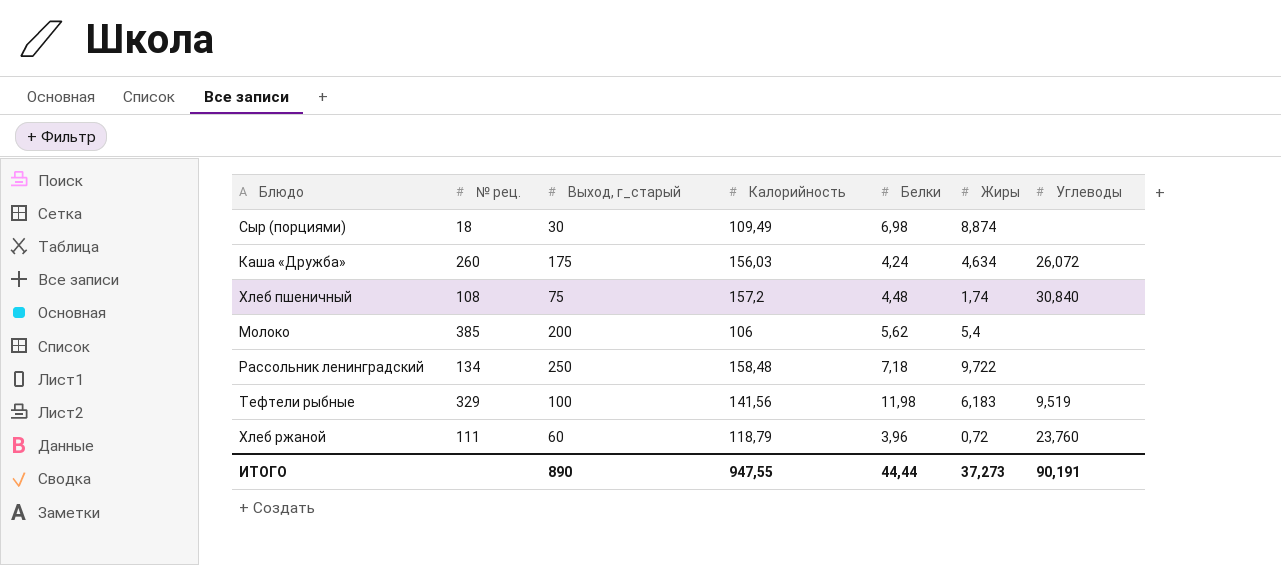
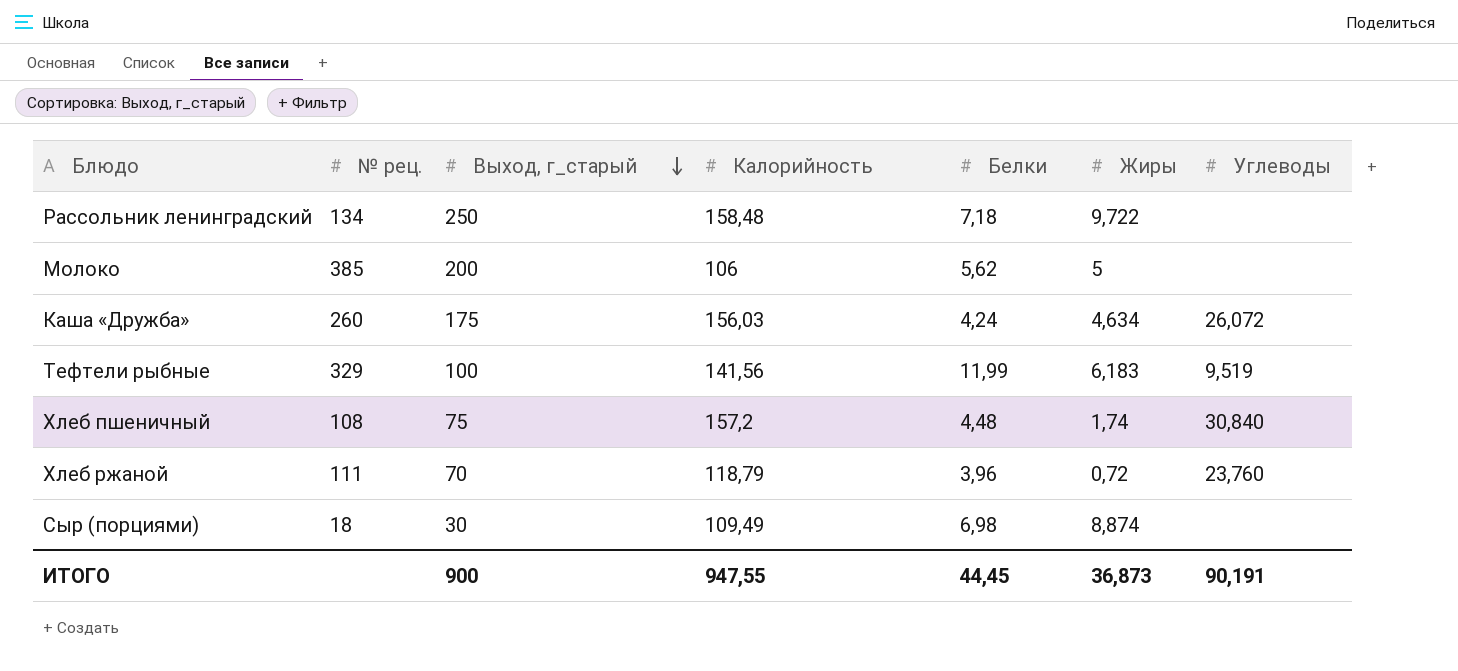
row order: none -> Выход, г_старый descending
Молоко | Жиры: 5,4 -> 5
Тефтели рыбные | Белки: 11,98 -> 11,99
Хлеб ржаной | Выход, г_старый: 60 -> 70
ИТОГО | Выход, г_старый: 890 -> 900
ИТОГО | Белки: 44,44 -> 44,45
ИТОГО | Жиры: 37,273 -> 36,873

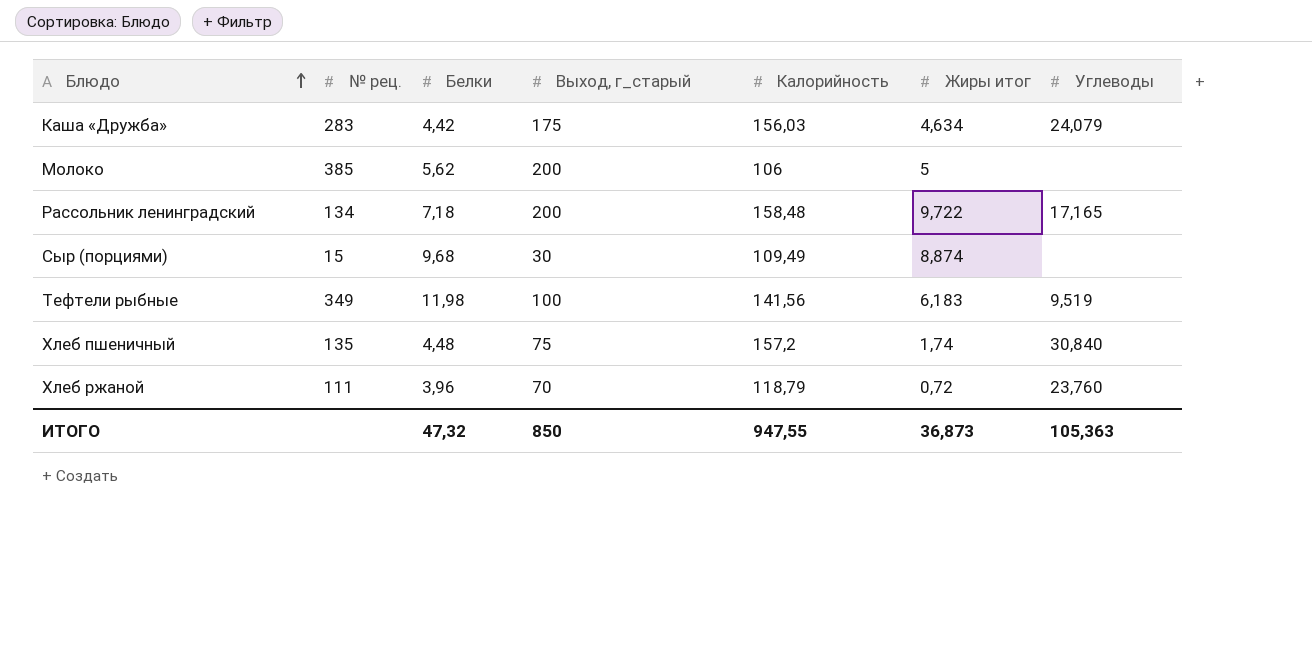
row order: Выход, г_старый descending -> Блюдо ascending
column Белки | position: 5 -> 3
column name: Жиры -> Жиры итог
Каша «Дружба» | № рец.: 260 -> 283
Каша «Дружба» | Белки: 4,24 -> 4,42
Каша «Дружба» | Углеводы: 26,072 -> 24,079
Рассольник ленинградский | Выход, г_старый: 250 -> 200
Рассольник ленинградский | Углеводы: none -> 17,165
Сыр (порциями) | № рец.: 18 -> 15
Сыр (порциями) | Белки: 6,98 -> 9,68
Тефтели рыбные | № рец.: 329 -> 349
Тефтели рыбные | Белки: 11,99 -> 11,98
Хлеб пшеничный | № рец.: 108 -> 135
ИТОГО | Белки: 44,45 -> 47,32
ИТОГО | Выход, г_старый: 900 -> 850
ИТОГО | Углеводы: 90,191 -> 105,363

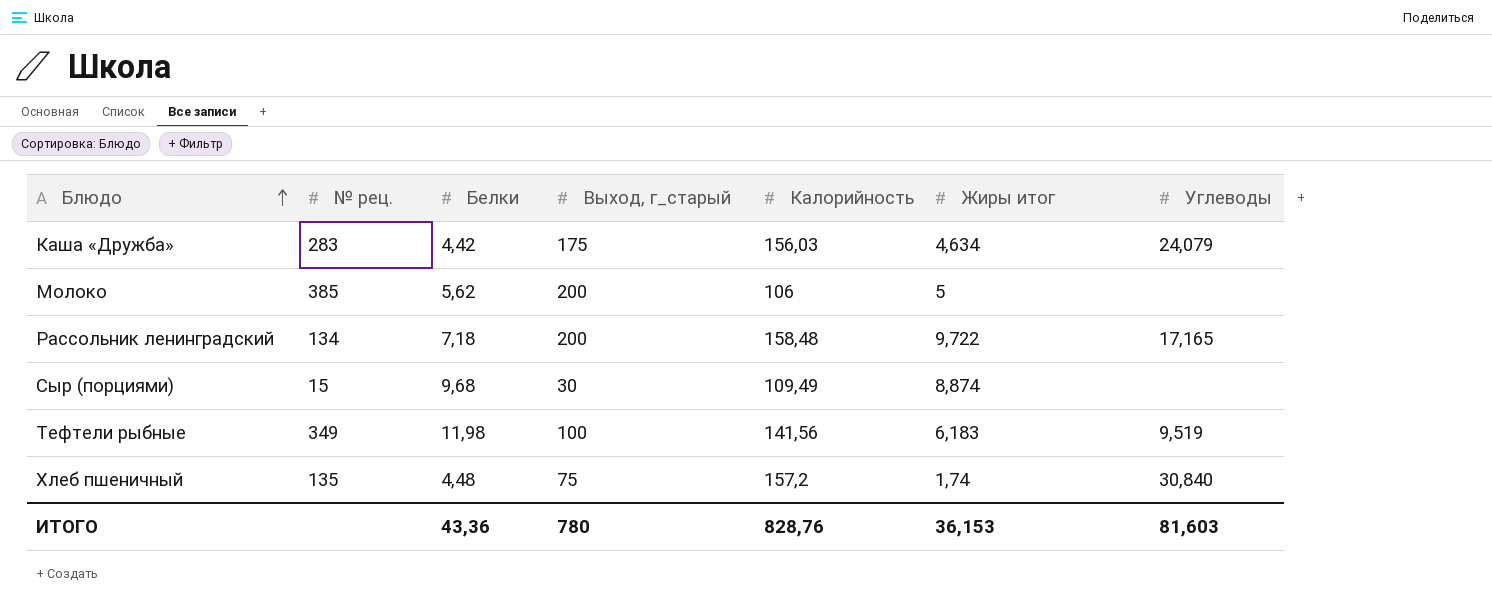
row Хлеб ржаной: 111 | 3,96 | 70 | 118,79 | 0,72 | 23,760 -> none
ИТОГО | Белки: 47,32 -> 43,36
ИТОГО | Выход, г_старый: 850 -> 780
ИТОГО | Калорийность: 947,55 -> 828,76
ИТОГО | Жиры итог: 36,873 -> 36,153
ИТОГО | Углеводы: 105,363 -> 81,603

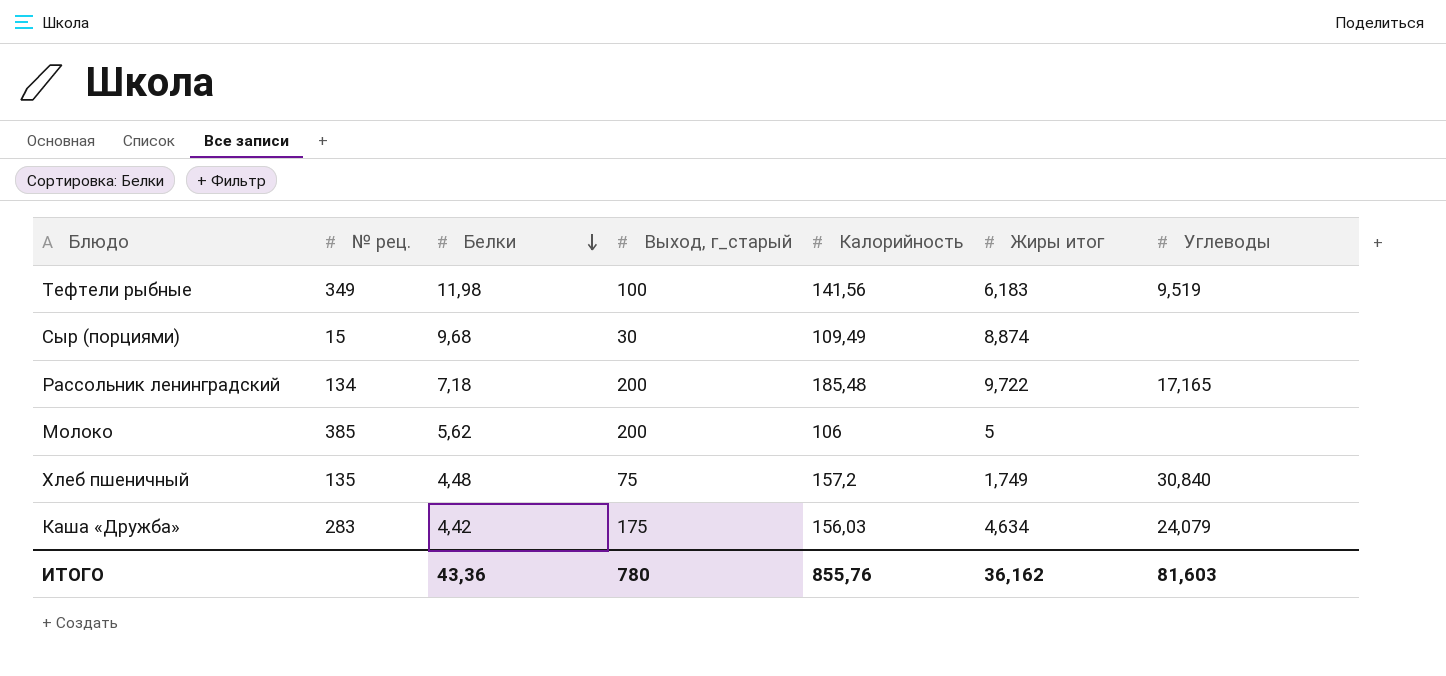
row order: Блюдо ascending -> Белки descending
Рассольник ленинградский | Калорийность: 158,48 -> 185,48
Хлеб пшеничный | Жиры итог: 1,74 -> 1,749
ИТОГО | Калорийность: 828,76 -> 855,76
ИТОГО | Жиры итог: 36,153 -> 36,162

